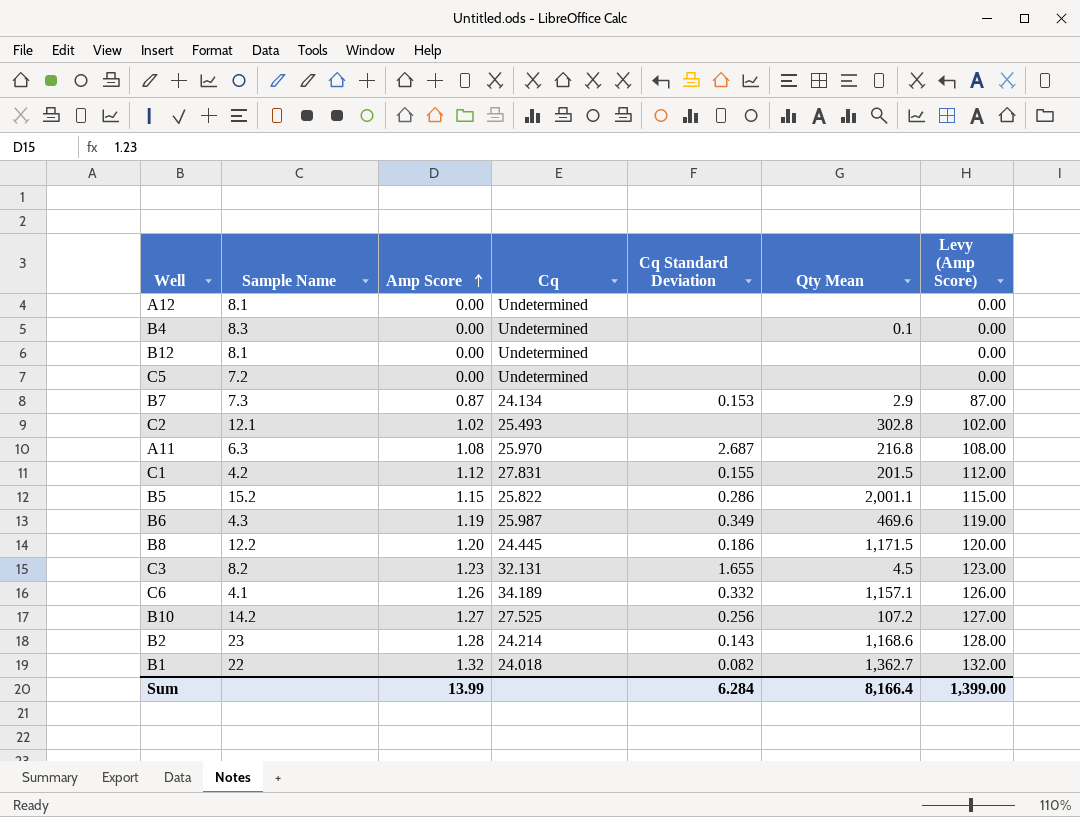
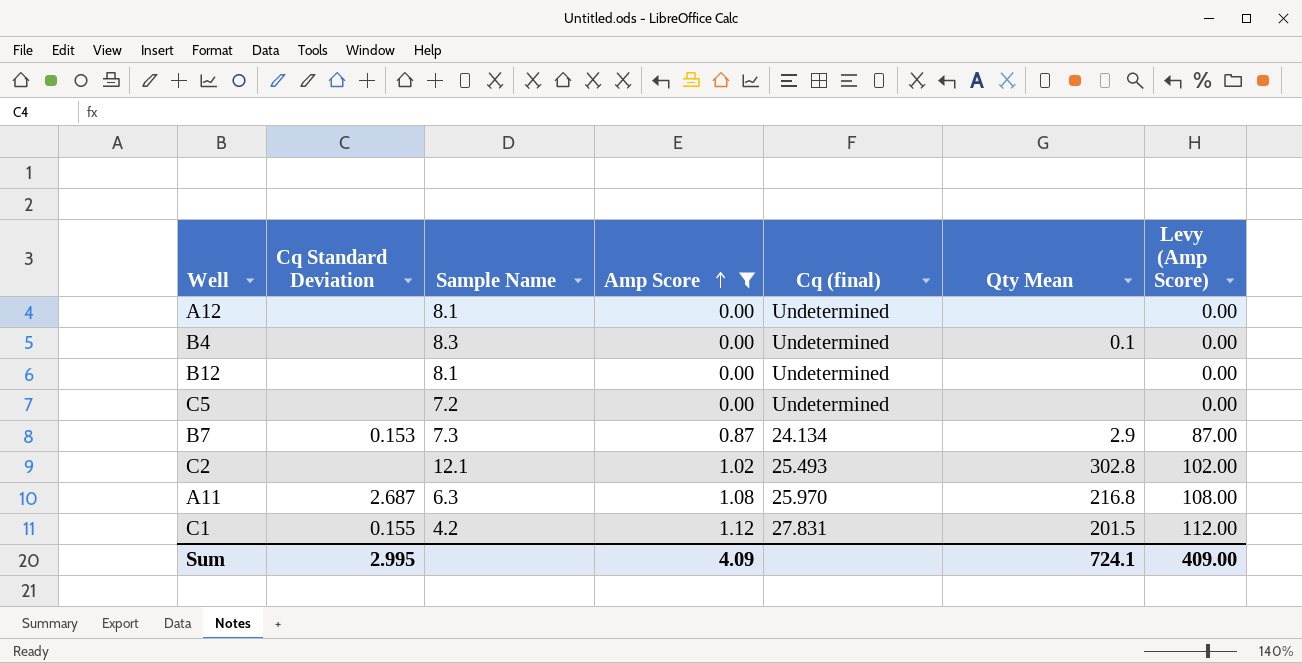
filter: none -> Amp Score <= 1.12
column Cq Standard Deviation | position: 5 -> 2
column name: Cq -> Cq (final)
Sum | Cq Standard Deviation: 6.284 -> 2.995
Sum | Amp Score: 13.99 -> 4.09
Sum | Qty Mean: 8,166.4 -> 724.1
Sum | Levy (Amp Score): 1,399.00 -> 409.00

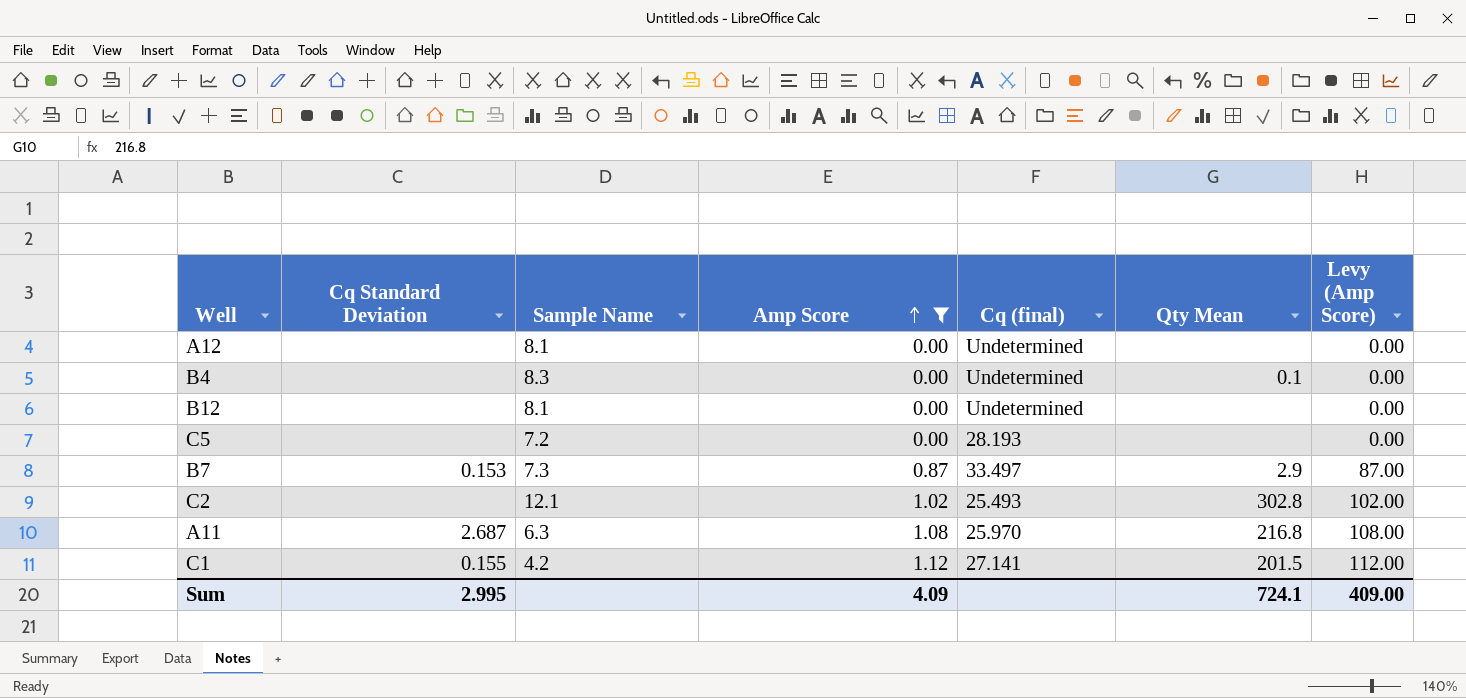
C5 | Cq (final): Undetermined -> 28.193
B7 | Cq (final): 24.134 -> 33.497
C1 | Cq (final): 27.831 -> 27.141

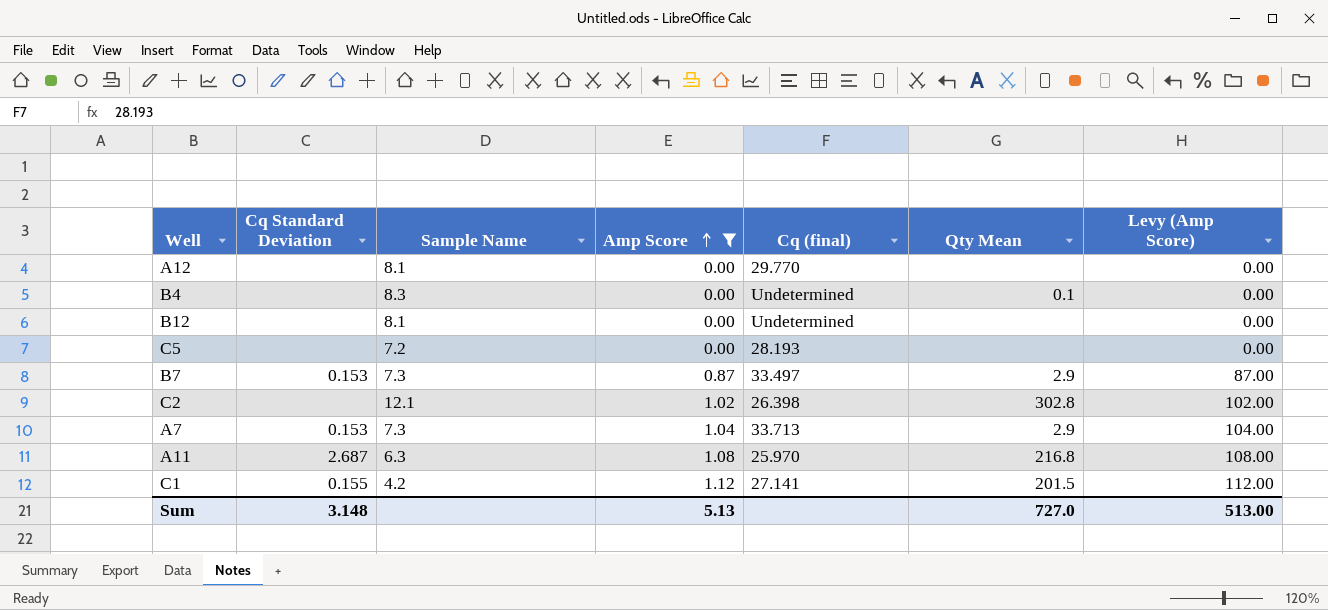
A12 | Cq (final): Undetermined -> 29.770
C2 | Cq (final): 25.493 -> 26.398
row A7: none -> 0.153 | 7.3 | 1.04 | 33.713 | 2.9 | 104.00
Sum | Cq Standard Deviation: 2.995 -> 3.148
Sum | Amp Score: 4.09 -> 5.13
Sum | Qty Mean: 724.1 -> 727.0
Sum | Levy (Amp Score): 409.00 -> 513.00

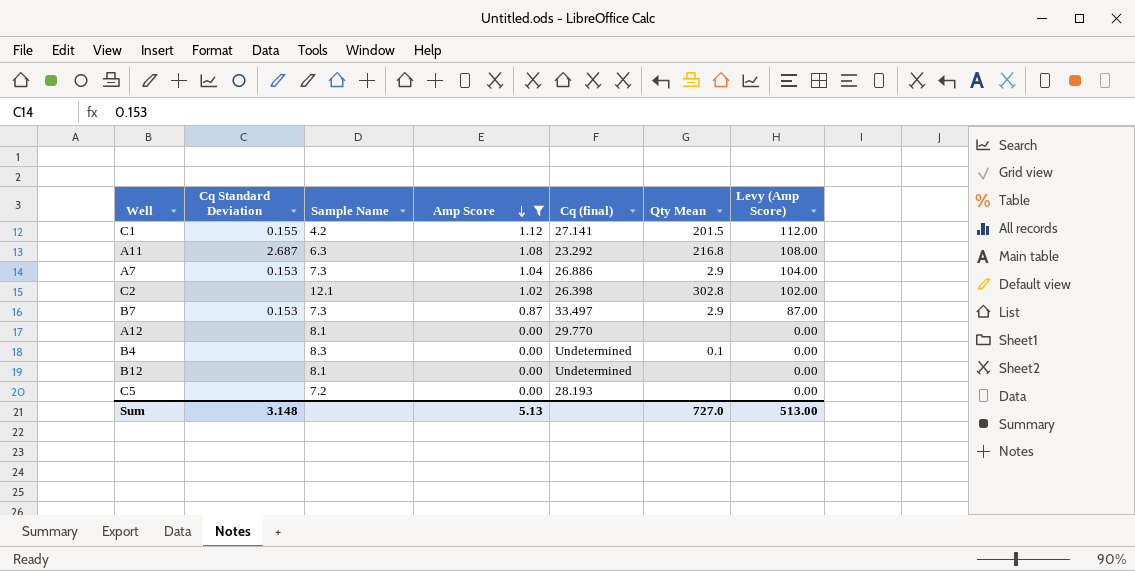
row order: Amp Score ascending -> Amp Score descending
A11 | Cq (final): 25.970 -> 23.292
A7 | Cq (final): 33.713 -> 26.886

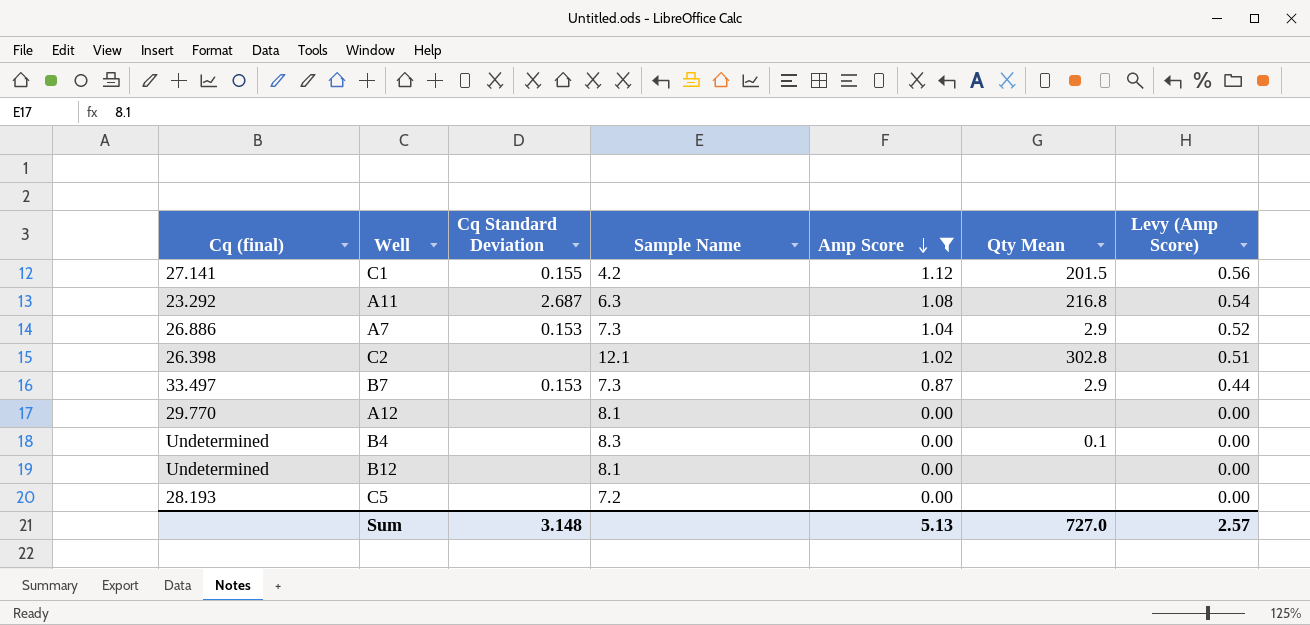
column Cq (final) | position: 5 -> 1
column Levy (Amp Score) | formula: [Amp Score] * 100 -> [Amp Score] * 0.5
Sum | Levy (Amp Score): 513.00 -> 2.57

